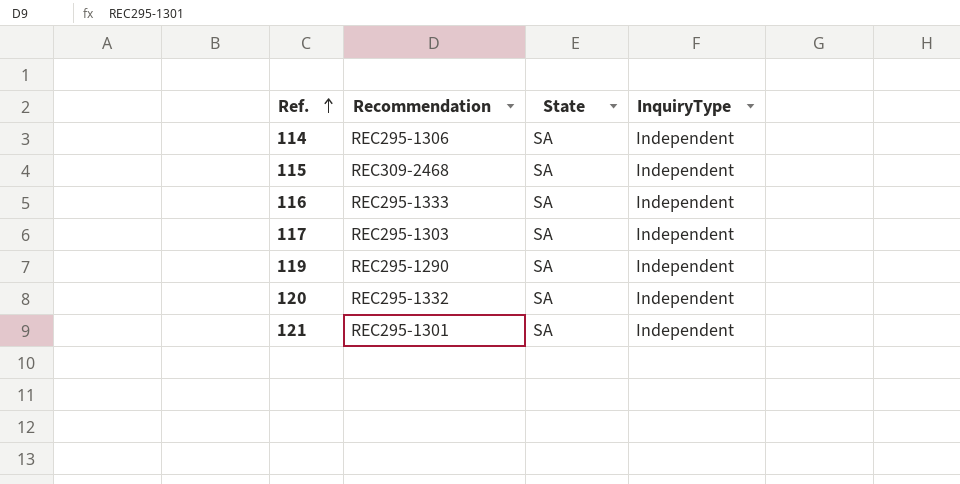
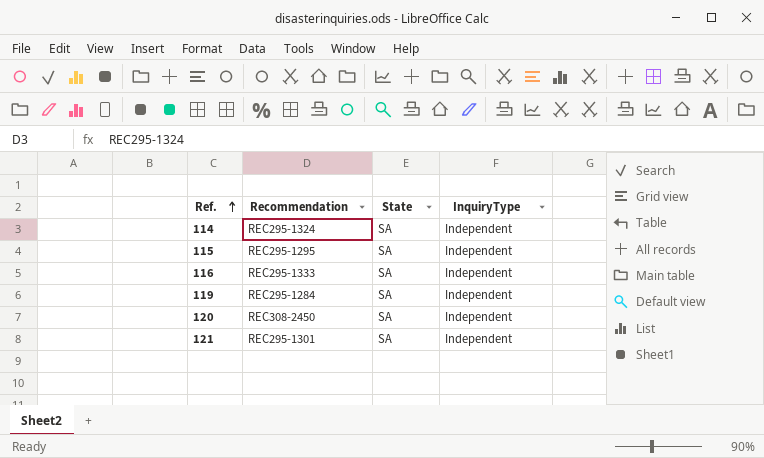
row 117: REC295-1303 | SA | Independent -> none
114 | Recommendation: REC295-1306 -> REC295-1324
115 | Recommendation: REC309-2468 -> REC295-1295
119 | Recommendation: REC295-1290 -> REC295-1284
120 | Recommendation: REC295-1332 -> REC308-2450

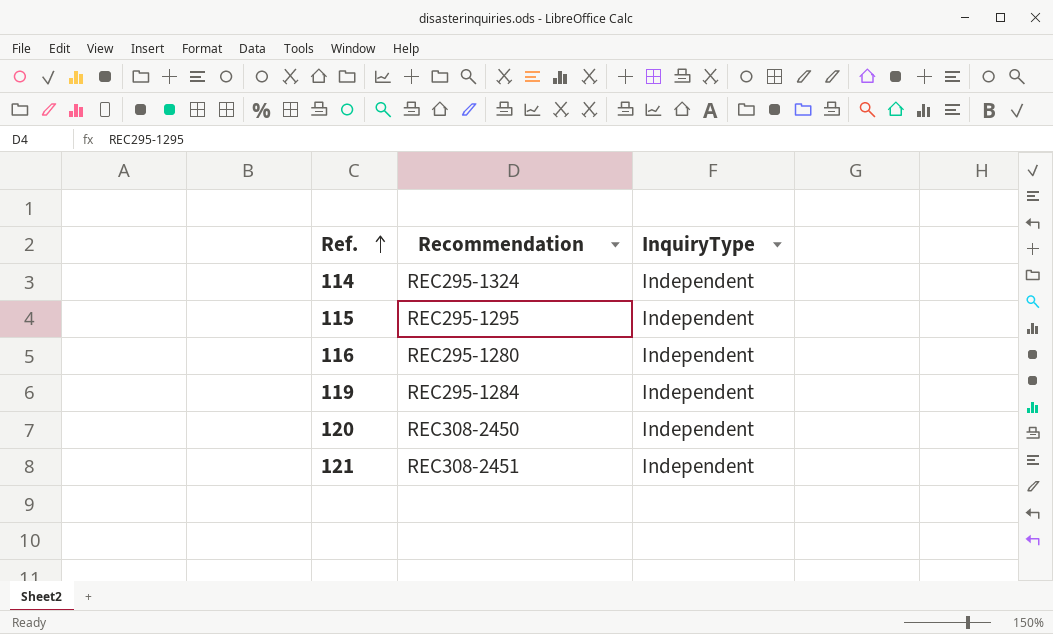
column State | position: 3 -> none
116 | Recommendation: REC295-1333 -> REC295-1280
121 | Recommendation: REC295-1301 -> REC308-2451

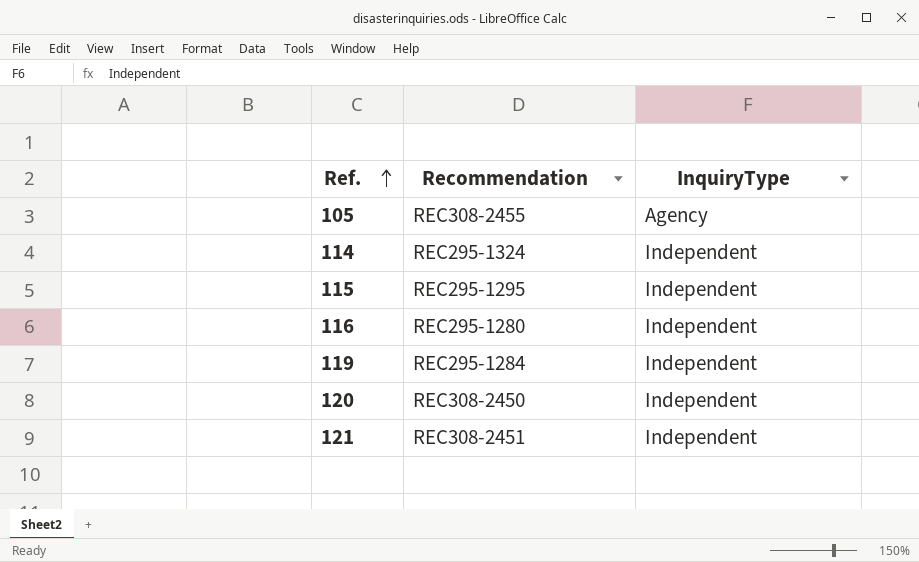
row 105: none -> REC308-2455 | Agency

